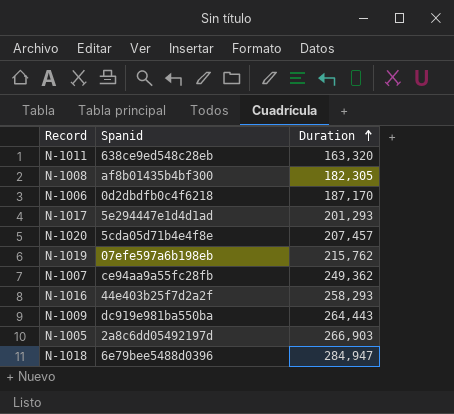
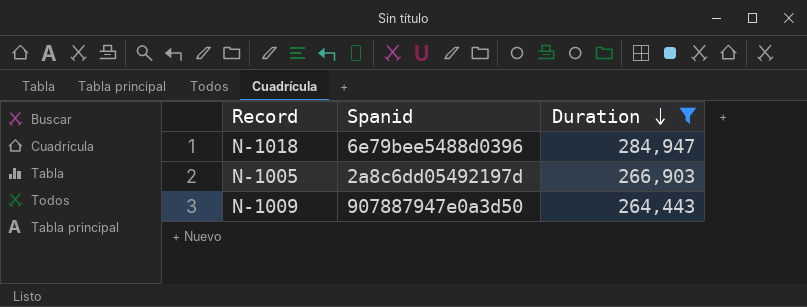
filter: none -> Duration >= 264,443
row order: Duration ascending -> Duration descending
N-1009 | Spanid: dc919e981ba550ba -> 907887947e0a3d50

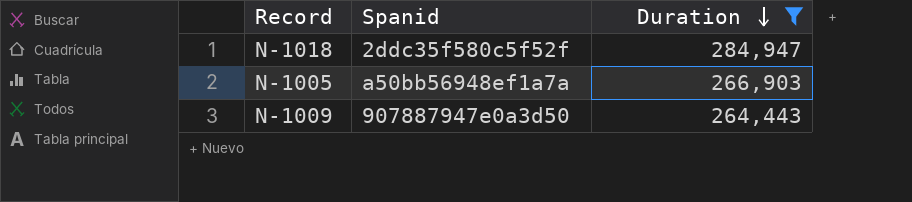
N-1018 | Spanid: 6e79bee5488d0396 -> 2ddc35f580c5f52f
N-1005 | Spanid: 2a8c6dd05492197d -> a50bb56948ef1a7a

